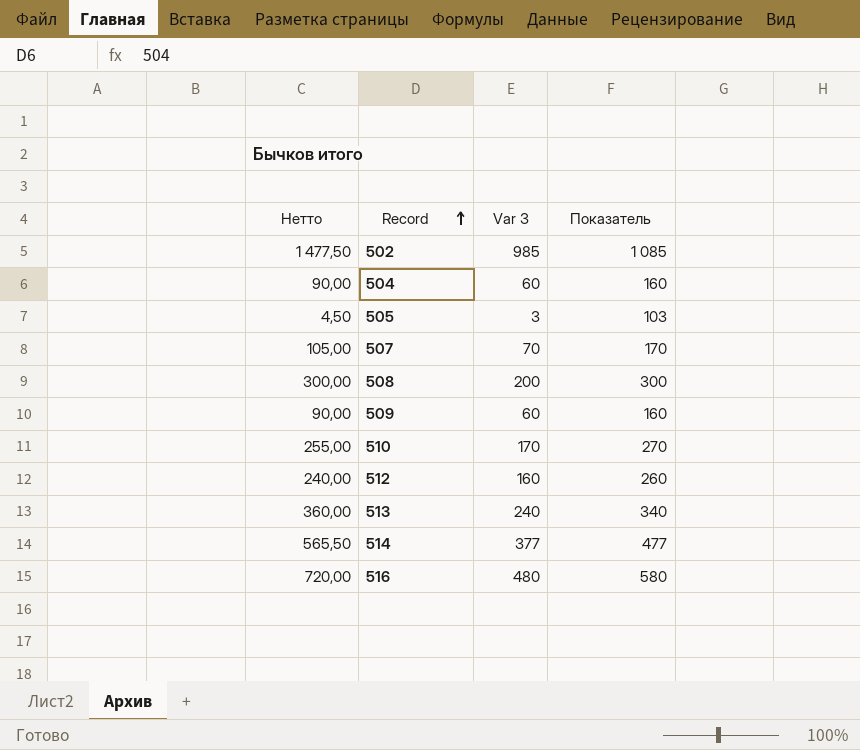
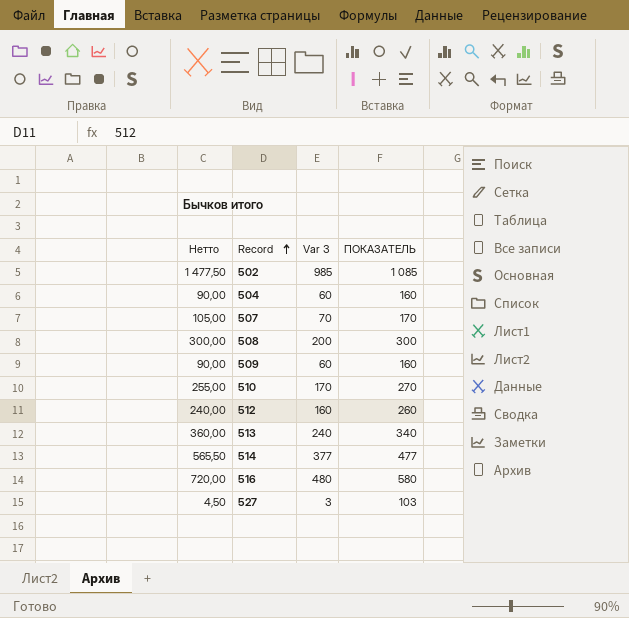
column name: Показатель -> ПОКАЗАТЕЛЬ
row 505: 4,50 | 3 | 103 -> none
row 527: none -> 4,50 | 3 | 103

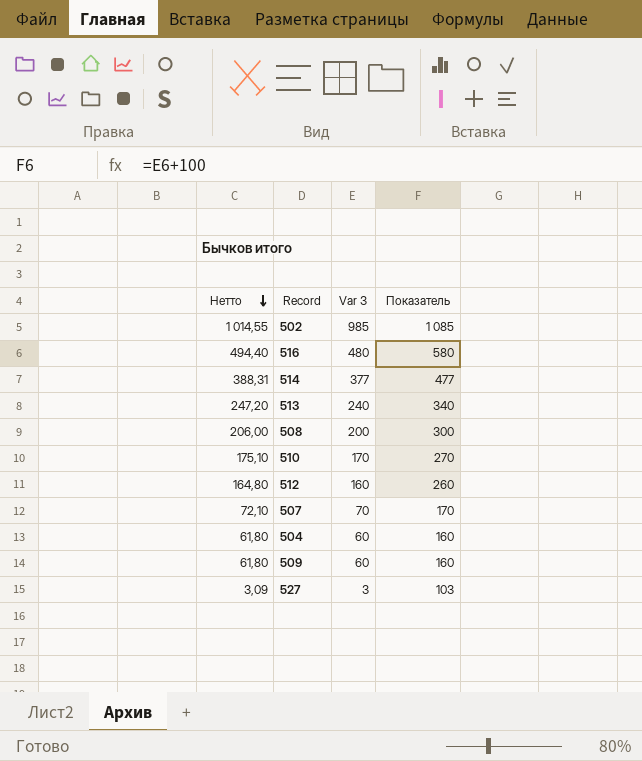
row order: Record ascending -> Нетто descending
column Нетто | formula: [Var 3] * 1,5 -> [Var 3] * 1,03
column name: ПОКАЗАТЕЛЬ -> Показатель

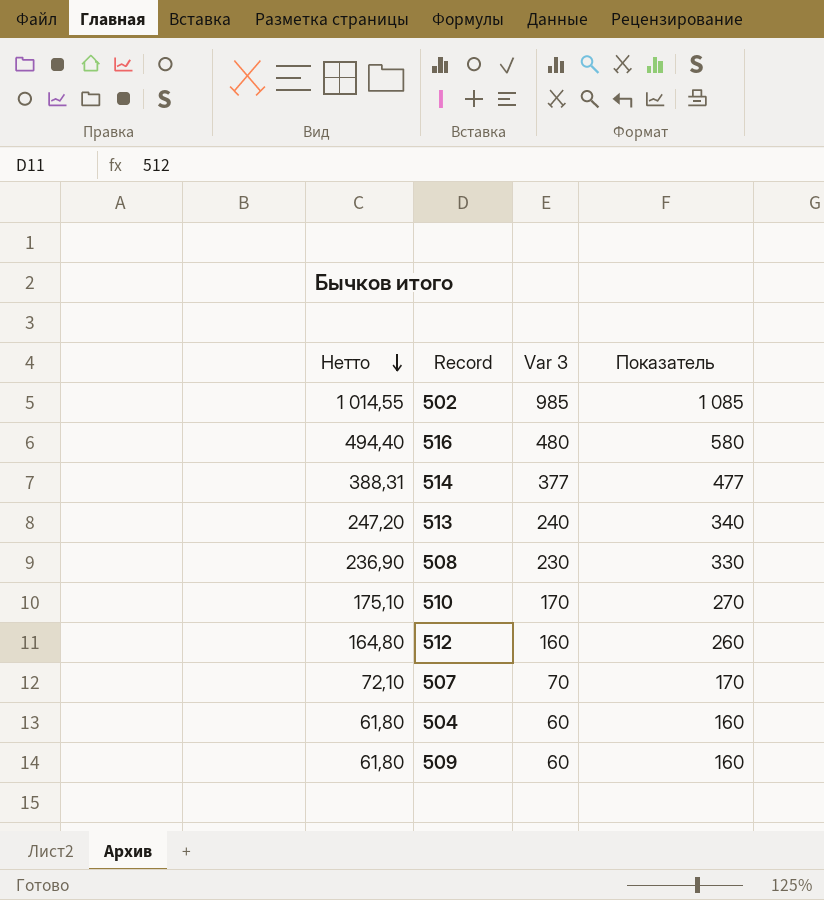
row 527: 3,09 | 3 | 103 -> none
508 | Нетто: 206,00 -> 236,90
508 | Var 3: 200 -> 230
508 | Показатель: 300 -> 330

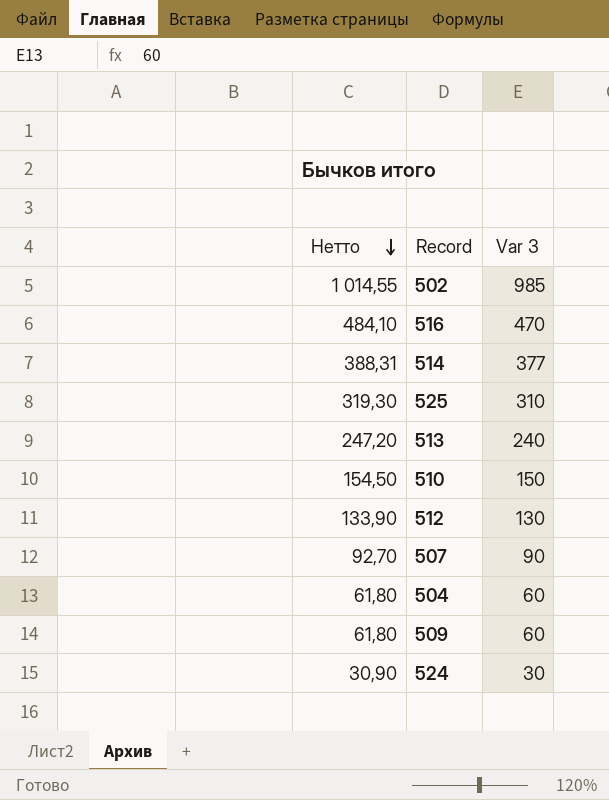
column Показатель | formula: [Var 3] + 100 -> none
row 508: 236,90 | 230 | 330 -> none
516 | Нетто: 494,40 -> 484,10
516 | Var 3: 480 -> 470
row 525: none -> 319,30 | 310
510 | Нетто: 175,10 -> 154,50
510 | Var 3: 170 -> 150
512 | Нетто: 164,80 -> 133,90
512 | Var 3: 160 -> 130
507 | Нетто: 72,10 -> 92,70
507 | Var 3: 70 -> 90
row 524: none -> 30,90 | 30

